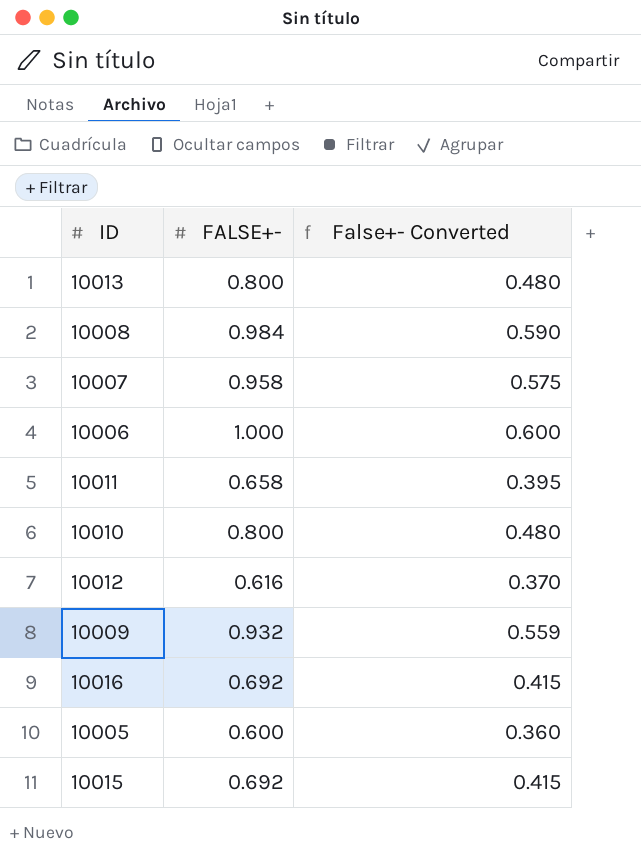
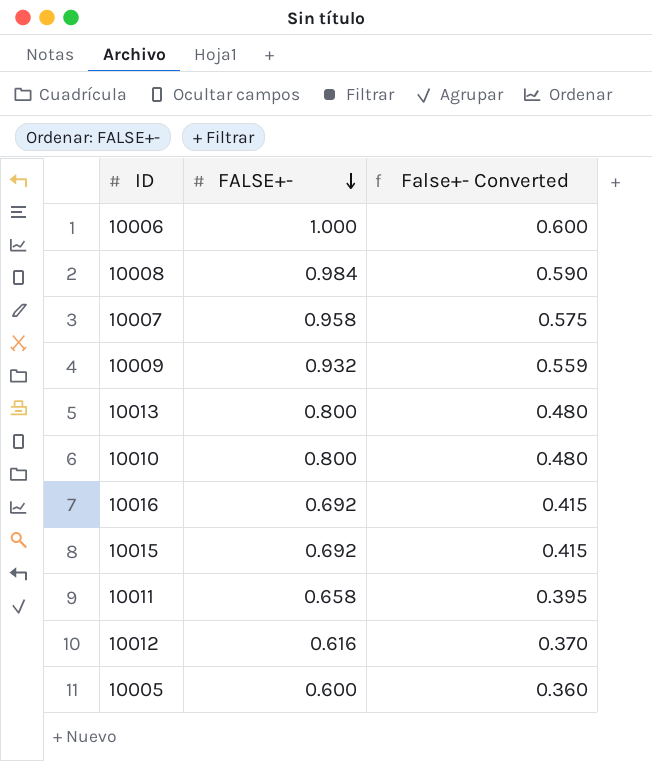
row order: none -> FALSE+- descending

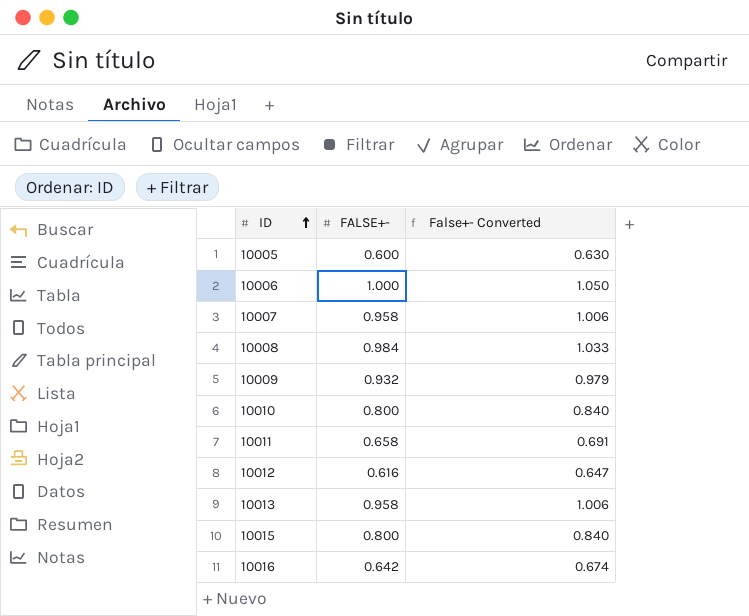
row order: FALSE+- descending -> ID ascending
column False+- Converted | formula: [FALSE+-] * 0.6 -> [FALSE+-] * 1.05
10013 | FALSE+-: 0.800 -> 0.958
10015 | FALSE+-: 0.692 -> 0.800
10016 | FALSE+-: 0.692 -> 0.642

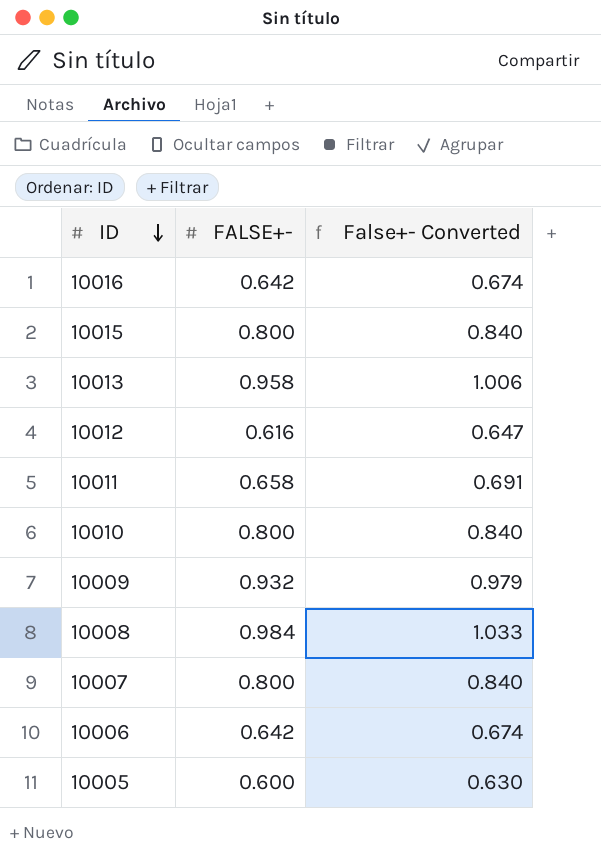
row order: ID ascending -> ID descending
10007 | FALSE+-: 0.958 -> 0.800
10007 | False+- Converted: 1.006 -> 0.840
10006 | FALSE+-: 1.000 -> 0.642
10006 | False+- Converted: 1.050 -> 0.674

